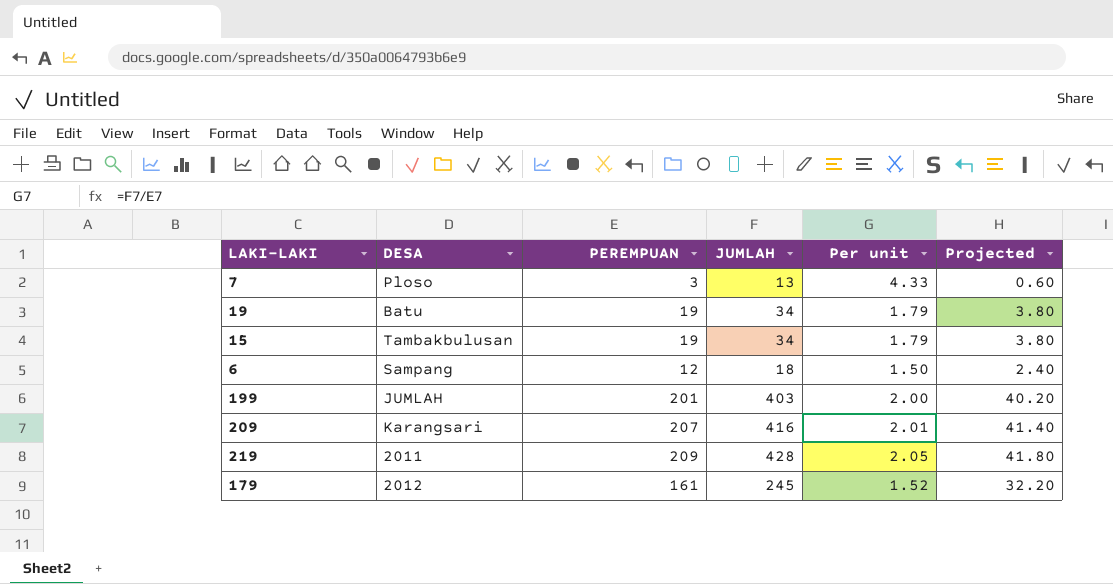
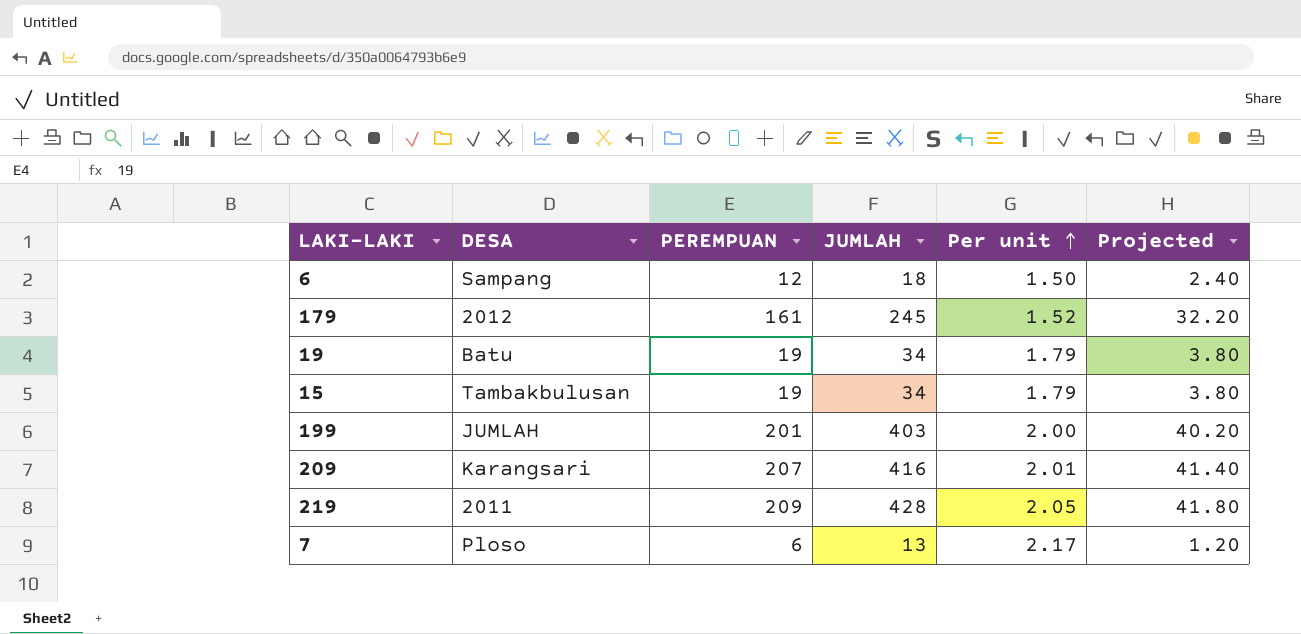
row order: none -> Per unit ascending
7 | PEREMPUAN: 3 -> 6
7 | Per unit: 4.33 -> 2.17
7 | Projected: 0.60 -> 1.20

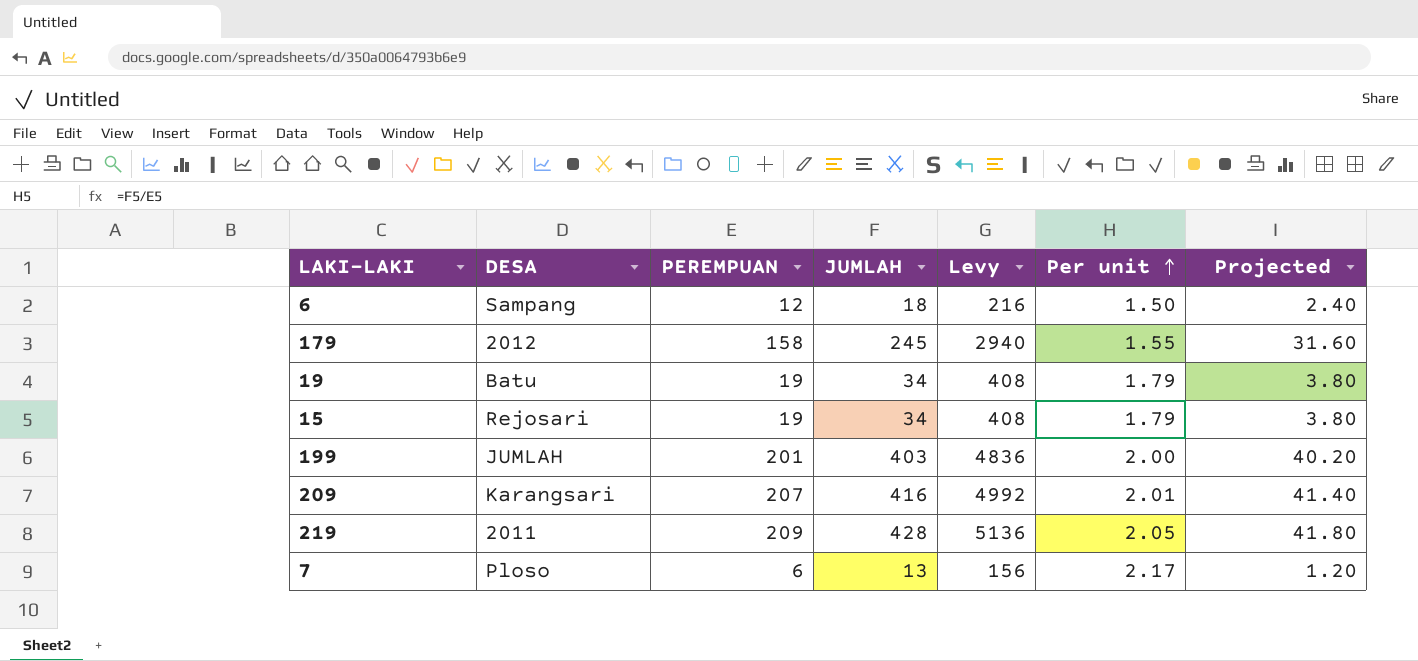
column Levy | formula: none -> [JUMLAH] * 12
179 | PEREMPUAN: 161 -> 158
179 | Per unit: 1.52 -> 1.55
179 | Projected: 32.20 -> 31.60
15 | DESA: Tambakbulusan -> Rejosari

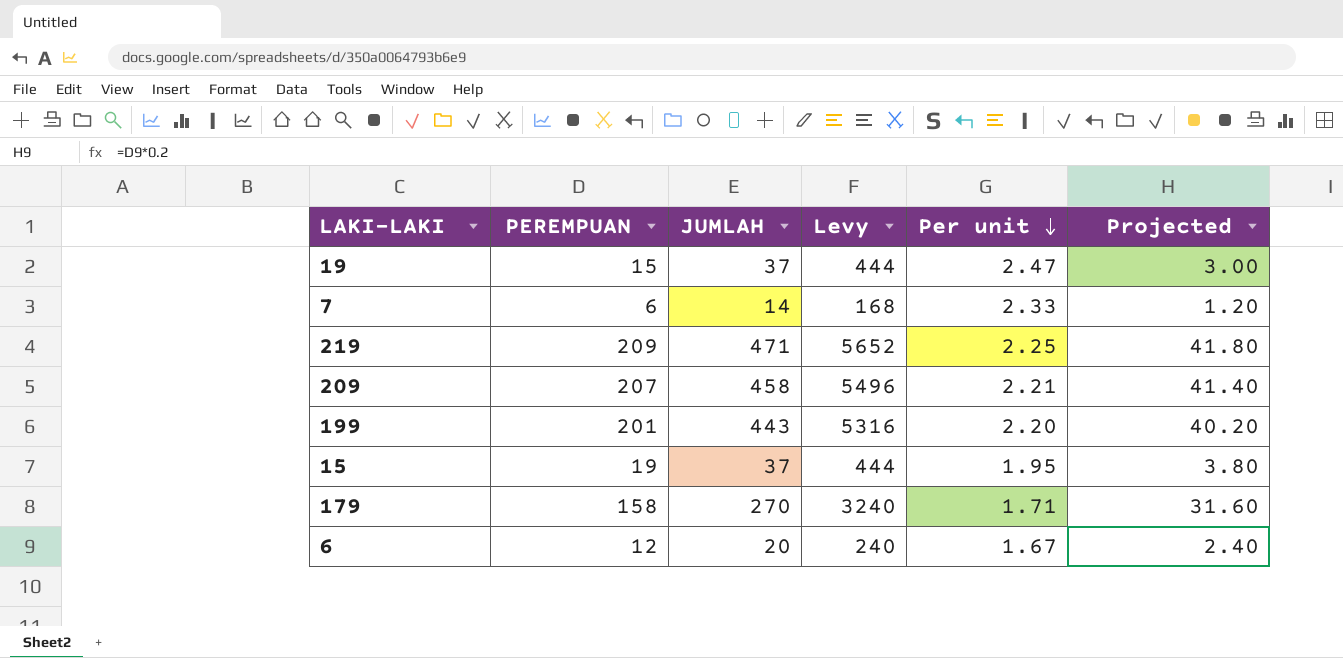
row order: Per unit ascending -> Per unit descending
column DESA | position: 2 -> none
19 | PEREMPUAN: 19 -> 15
19 | JUMLAH: 34 -> 37
19 | Levy: 408 -> 444
19 | Per unit: 1.79 -> 2.47
19 | Projected: 3.80 -> 3.00
7 | JUMLAH: 13 -> 14
7 | Levy: 156 -> 168
7 | Per unit: 2.17 -> 2.33
219 | JUMLAH: 428 -> 471
219 | Levy: 5136 -> 5652
219 | Per unit: 2.05 -> 2.25
209 | JUMLAH: 416 -> 458
209 | Levy: 4992 -> 5496
209 | Per unit: 2.01 -> 2.21
199 | JUMLAH: 403 -> 443
199 | Levy: 4836 -> 5316
199 | Per unit: 2.00 -> 2.20
15 | JUMLAH: 34 -> 37
15 | Levy: 408 -> 444
15 | Per unit: 1.79 -> 1.95
179 | JUMLAH: 245 -> 270
179 | Levy: 2940 -> 3240
179 | Per unit: 1.55 -> 1.71
6 | JUMLAH: 18 -> 20
6 | Levy: 216 -> 240
6 | Per unit: 1.50 -> 1.67

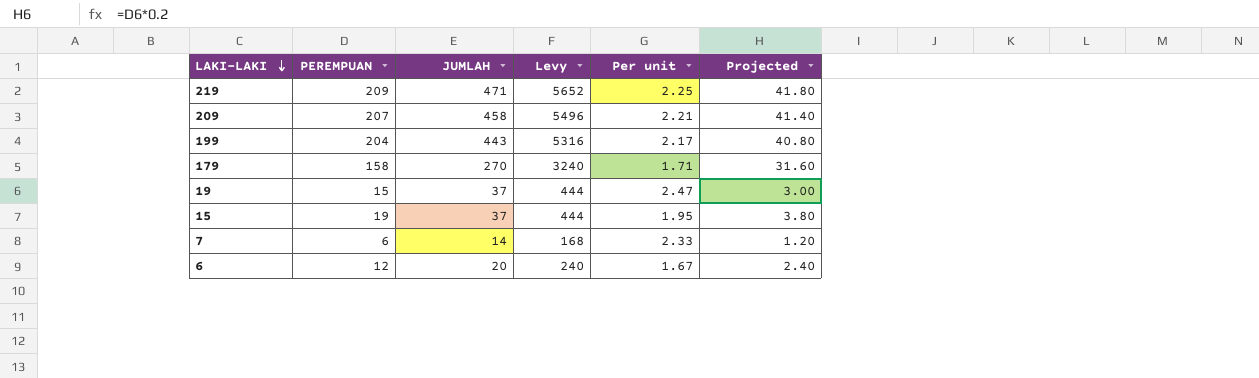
row order: Per unit descending -> LAKI-LAKI descending
199 | PEREMPUAN: 201 -> 204
199 | Per unit: 2.20 -> 2.17
199 | Projected: 40.20 -> 40.80

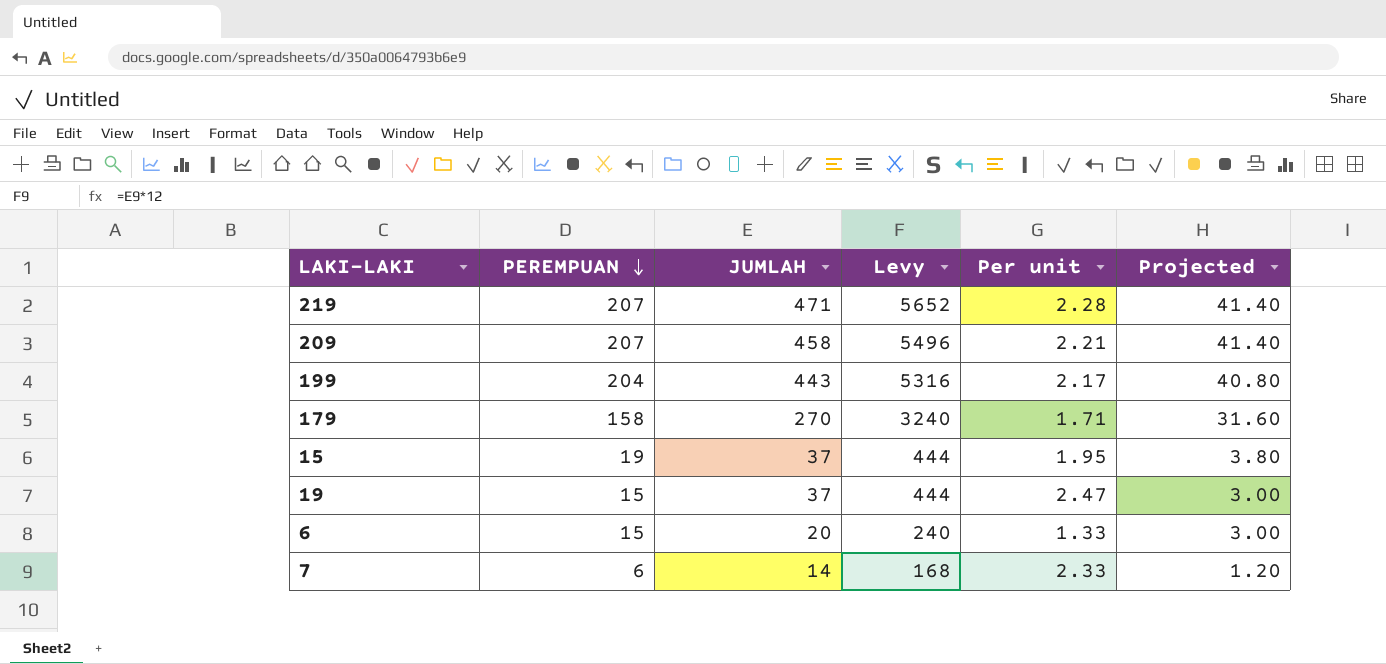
row order: LAKI-LAKI descending -> PEREMPUAN descending
219 | PEREMPUAN: 209 -> 207
219 | Per unit: 2.25 -> 2.28
219 | Projected: 41.80 -> 41.40
6 | PEREMPUAN: 12 -> 15
6 | Per unit: 1.67 -> 1.33
6 | Projected: 2.40 -> 3.00

